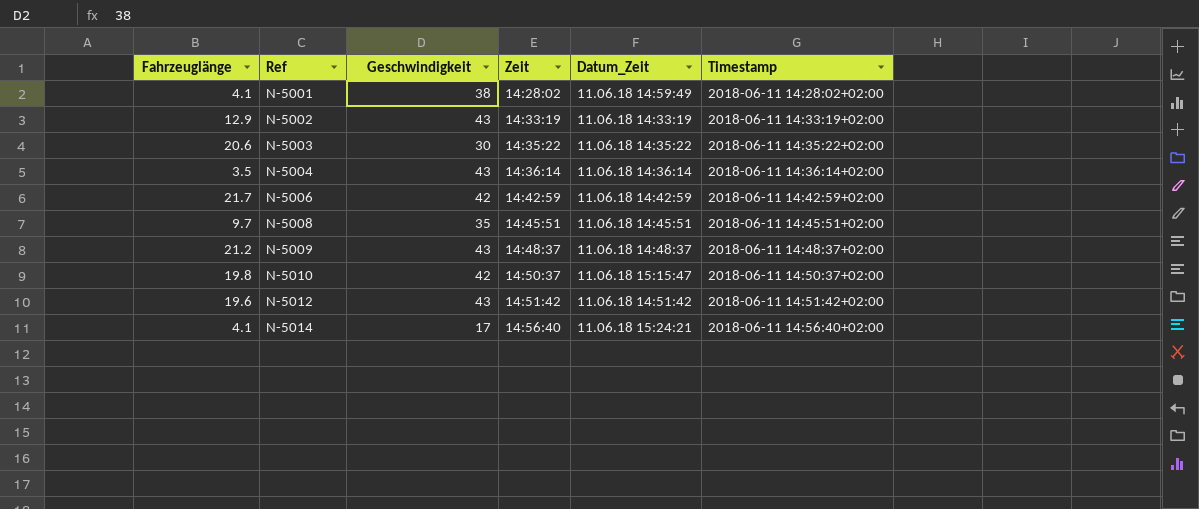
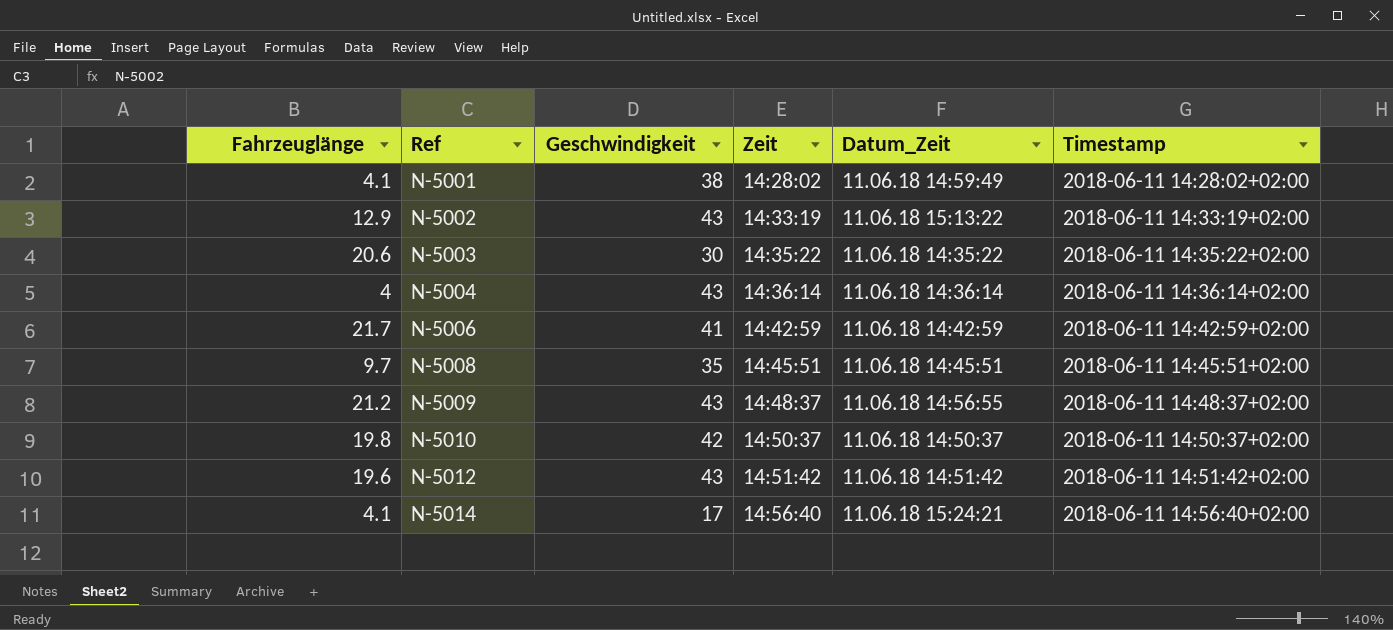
N-5002 | Datum_Zeit: 11.06.18 14:33:19 -> 11.06.18 15:13:22
N-5004 | Fahrzeuglänge: 3.5 -> 4
N-5006 | Geschwindigkeit: 42 -> 41
N-5009 | Datum_Zeit: 11.06.18 14:48:37 -> 11.06.18 14:56:55
N-5010 | Datum_Zeit: 11.06.18 15:15:47 -> 11.06.18 14:50:37

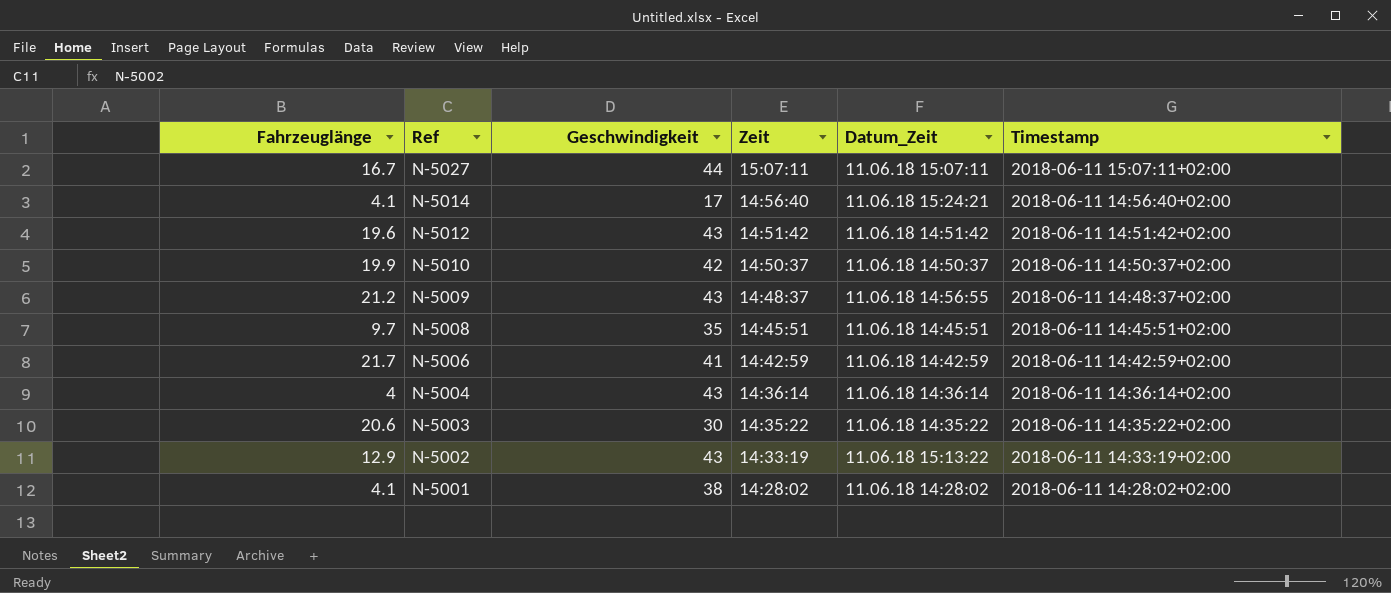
row order: Ref ascending -> Ref descending
row N-5027: none -> 16.7 | 44 | 15:07:11 | 11.06.18 15:07:11 | 2018-06-11 15:07:11+02:00
N-5010 | Fahrzeuglänge: 19.8 -> 19.9
N-5001 | Datum_Zeit: 11.06.18 14:59:49 -> 11.06.18 14:28:02

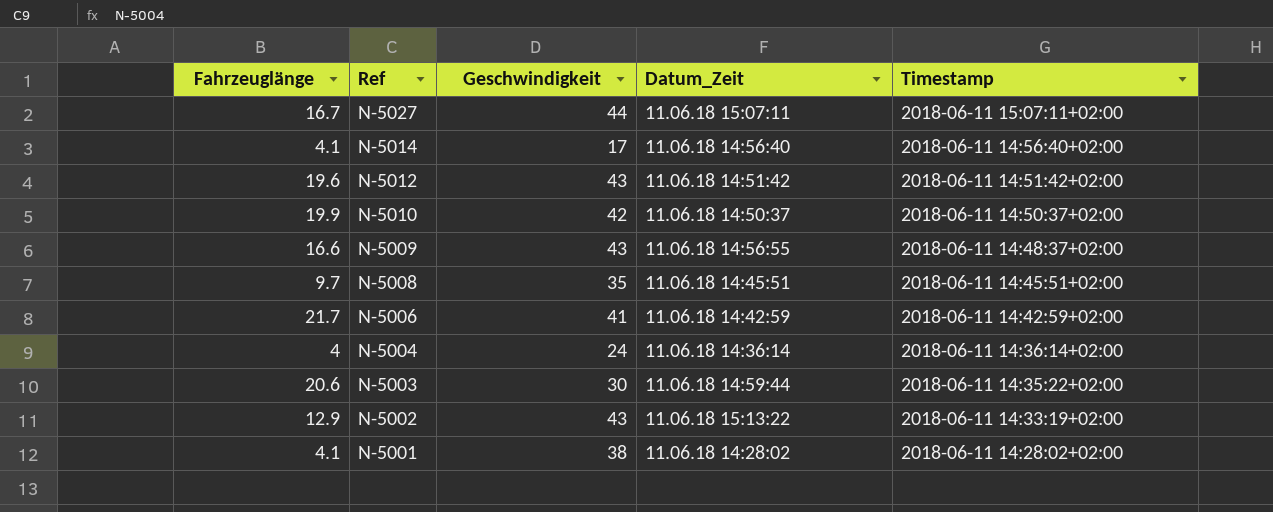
column Zeit | position: 4 -> none
N-5014 | Datum_Zeit: 11.06.18 15:24:21 -> 11.06.18 14:56:40
N-5009 | Fahrzeuglänge: 21.2 -> 16.6
N-5004 | Geschwindigkeit: 43 -> 24
N-5003 | Datum_Zeit: 11.06.18 14:35:22 -> 11.06.18 14:59:44

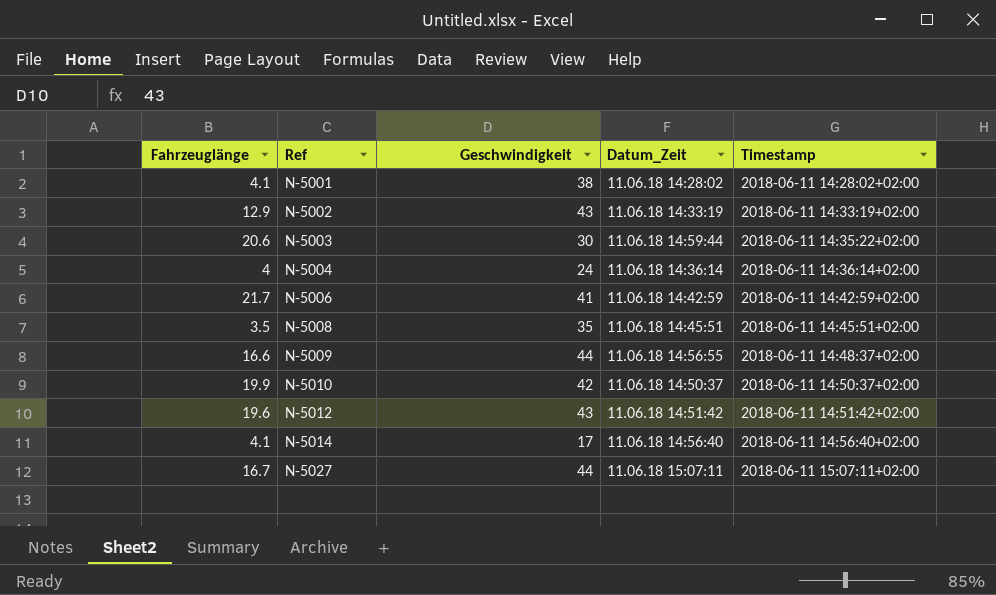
row order: Ref descending -> Ref ascending
N-5002 | Datum_Zeit: 11.06.18 15:13:22 -> 11.06.18 14:33:19
N-5008 | Fahrzeuglänge: 9.7 -> 3.5
N-5009 | Geschwindigkeit: 43 -> 44

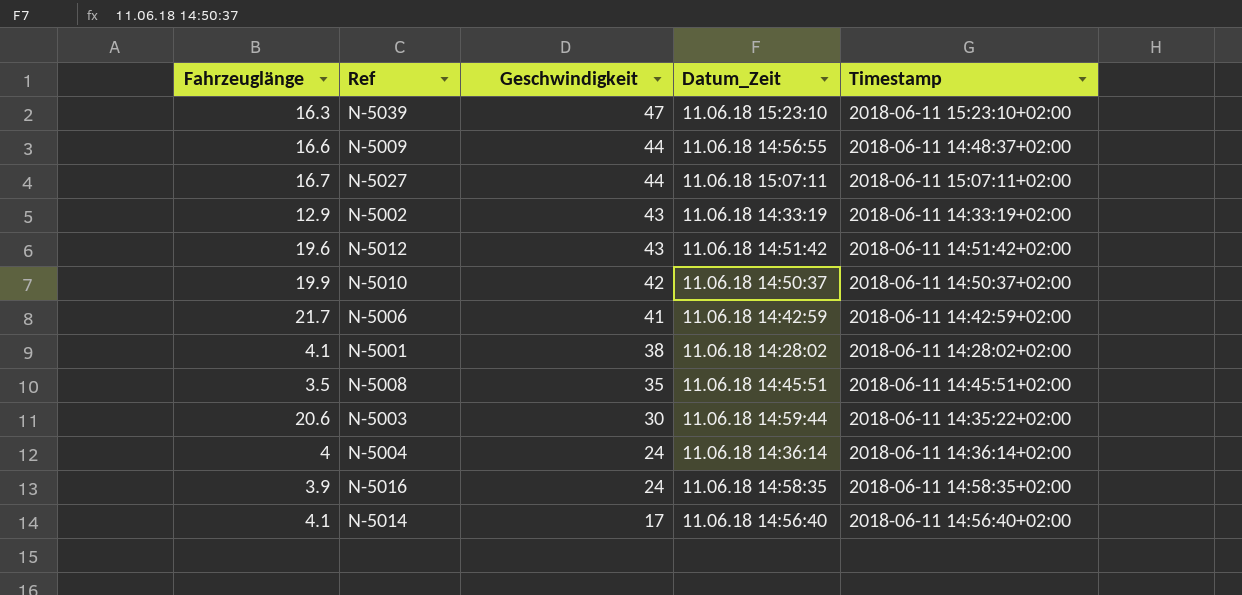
row order: Ref ascending -> Geschwindigkeit descending
row N-5039: none -> 16.3 | 47 | 11.06.18 15:23:10 | 2018-06-11 15:23:10+02:00
row N-5016: none -> 3.9 | 24 | 11.06.18 14:58:35 | 2018-06-11 14:58:35+02:00

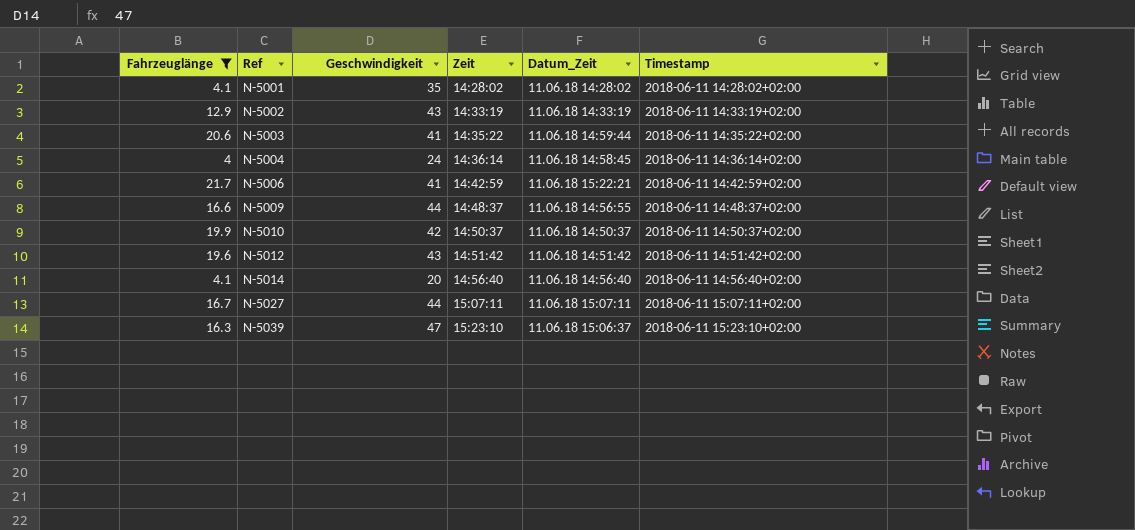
filter: none -> Fahrzeuglänge >= 4
row order: Geschwindigkeit descending -> Ref ascending
column Zeit | position: none -> 4
N-5001 | Geschwindigkeit: 38 -> 35
N-5003 | Geschwindigkeit: 30 -> 41
N-5004 | Datum_Zeit: 11.06.18 14:36:14 -> 11.06.18 14:58:45
N-5006 | Datum_Zeit: 11.06.18 14:42:59 -> 11.06.18 15:22:21
N-5014 | Geschwindigkeit: 17 -> 20
N-5039 | Datum_Zeit: 11.06.18 15:23:10 -> 11.06.18 15:06:37

